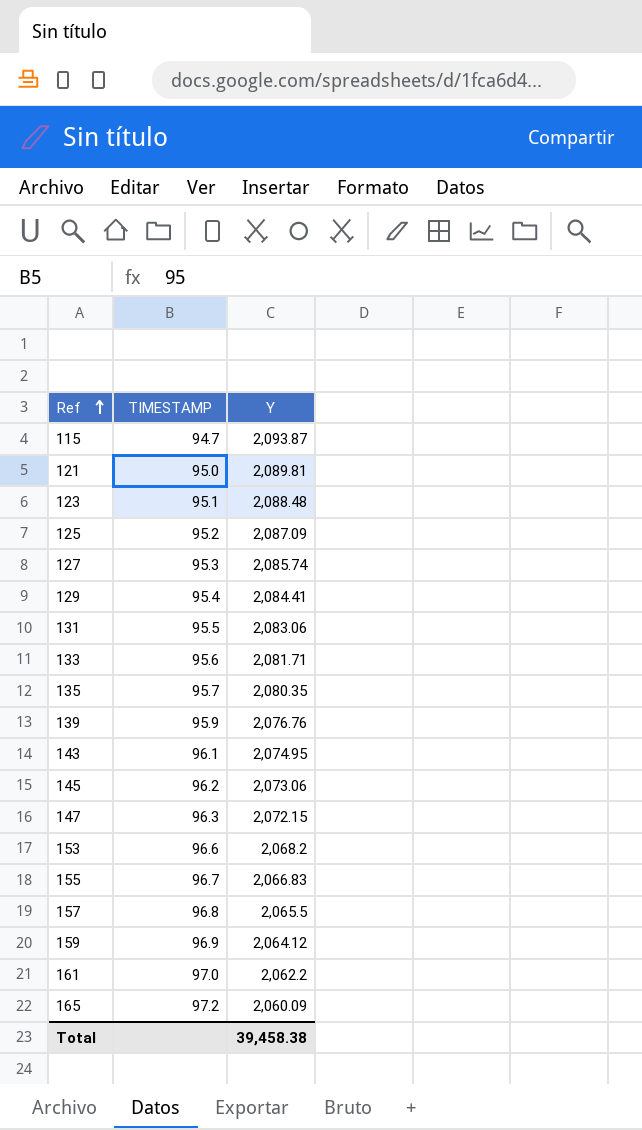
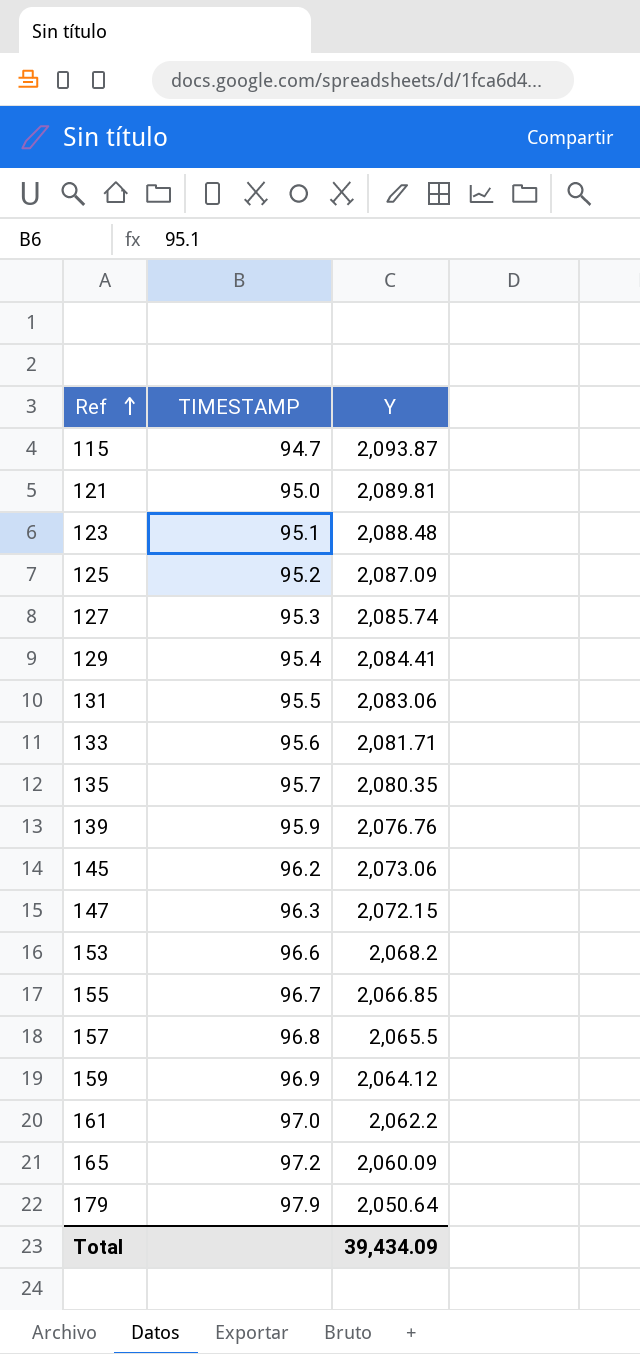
row 143: 96.1 | 2,074.95 -> none
155 | Y: 2,066.83 -> 2,066.85
row 179: none -> 97.9 | 2,050.64
Total | Y: 39,458.38 -> 39,434.09

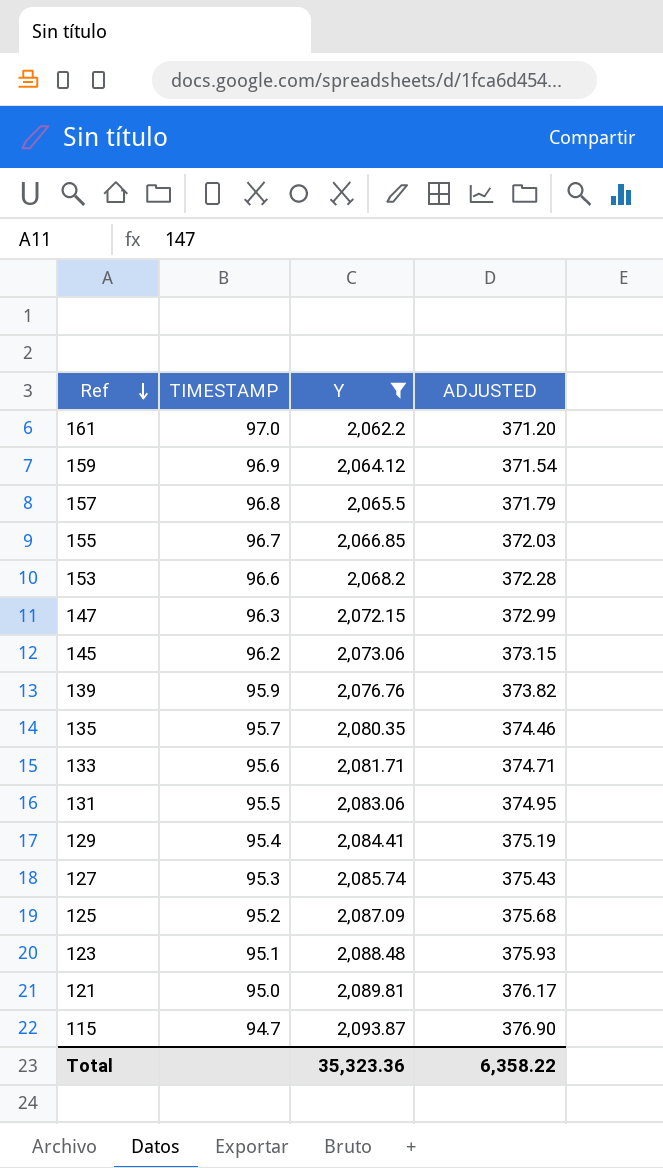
filter: none -> Y >= 2,062.2
row order: Ref ascending -> Ref descending
column ADJUSTED | formula: none -> [Y] * 0.18
Total | Y: 39,434.09 -> 35,323.36

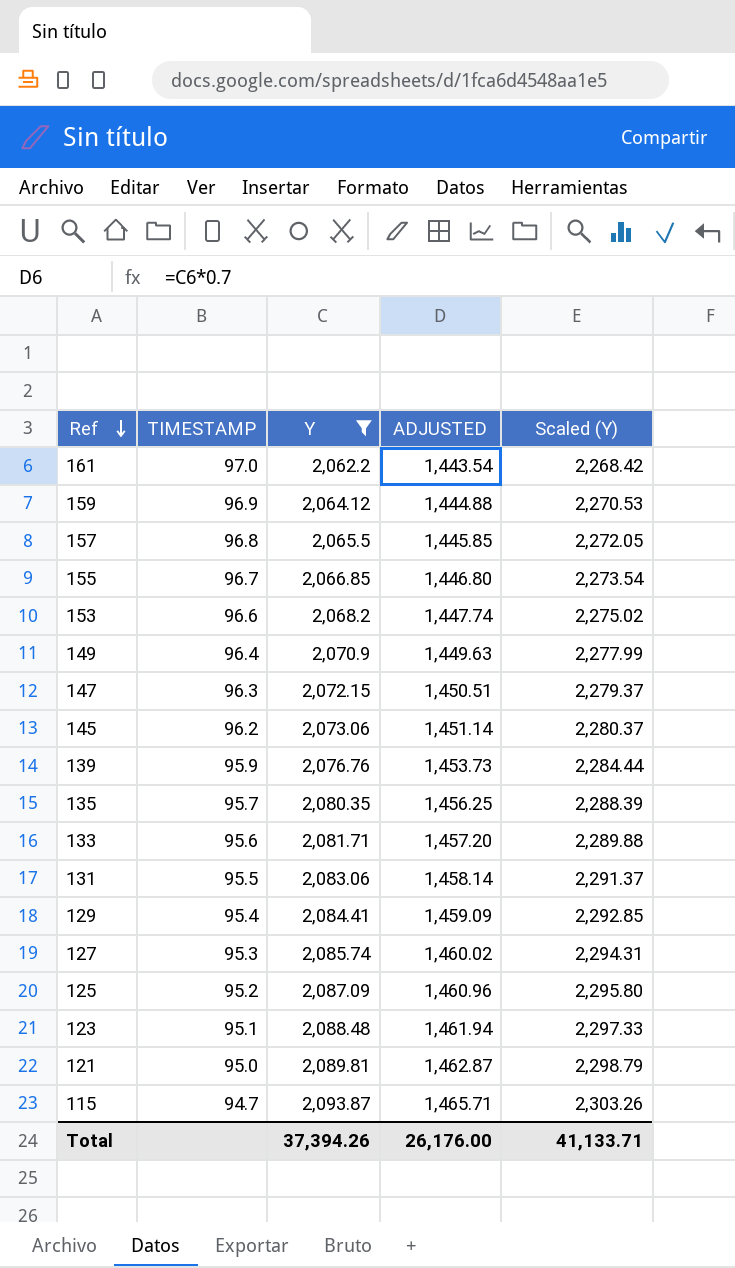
column ADJUSTED | formula: [Y] * 0.18 -> [Y] * 0.7
column Scaled (Y) | formula: none -> [Y] * 1.1
row 149: none -> 96.4 | 2,070.9 | 1,449.63 | 2,277.99
Total | Y: 35,323.36 -> 37,394.26
Total | ADJUSTED: 6,358.22 -> 26,176.00

